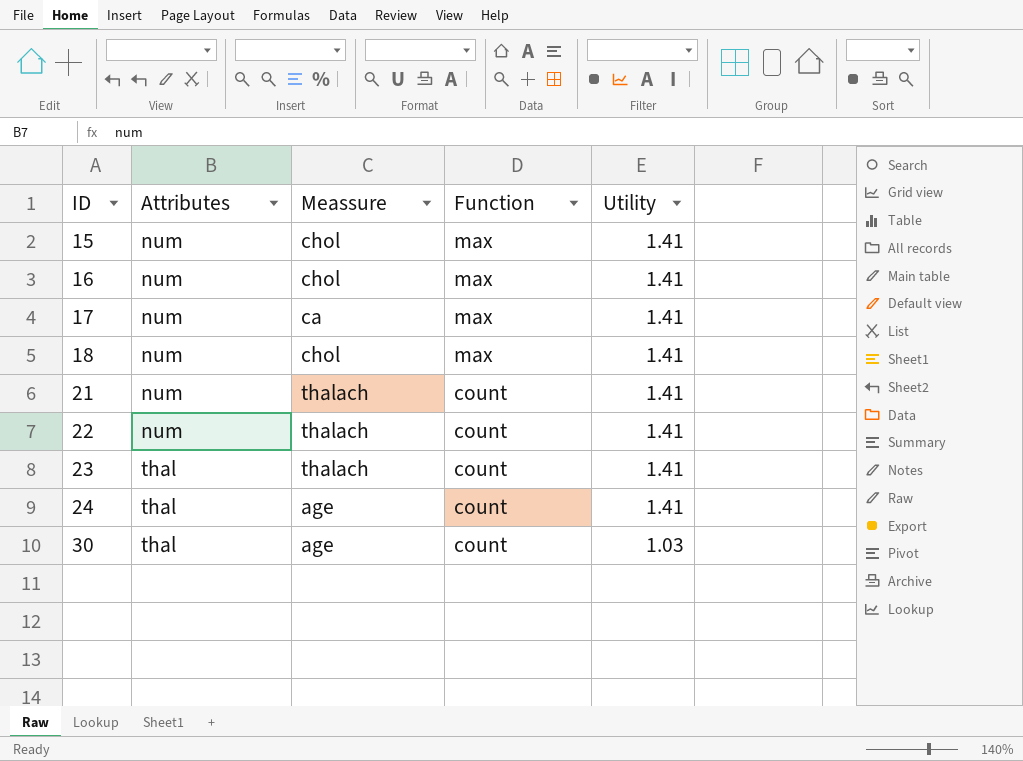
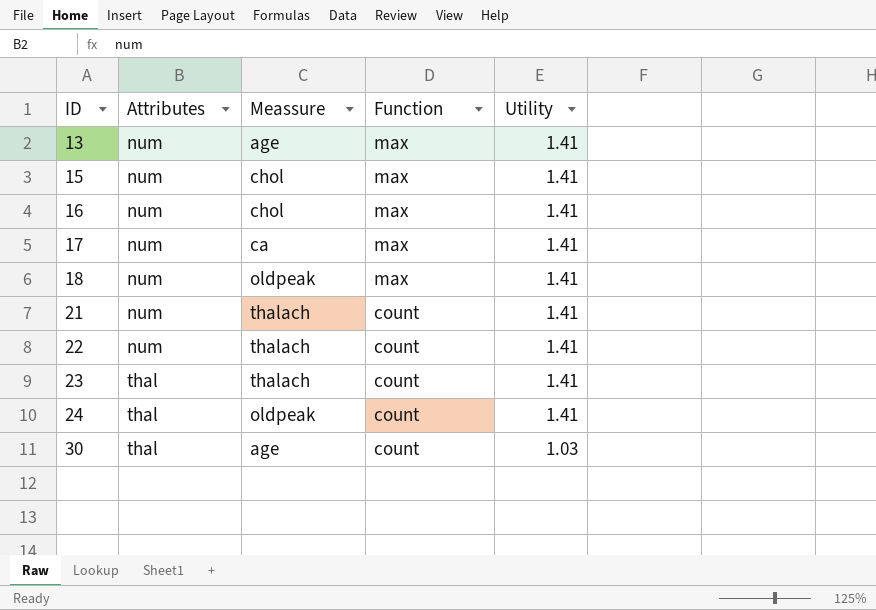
row 13: none -> num | age | max | 1.41
18 | Meassure: chol -> oldpeak
24 | Meassure: age -> oldpeak

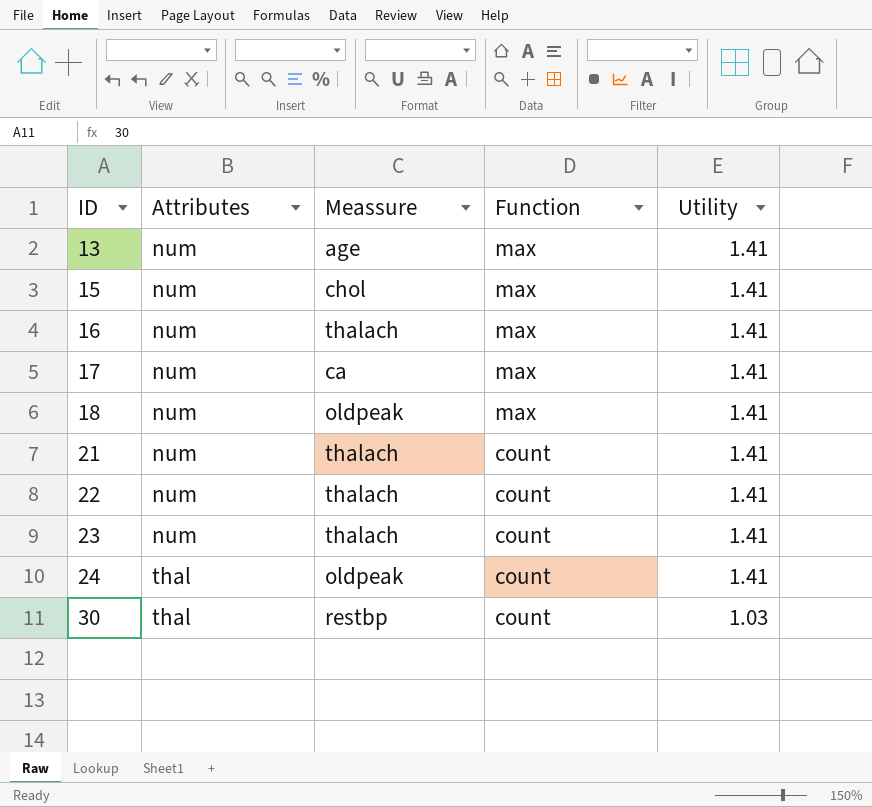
16 | Meassure: chol -> thalach
23 | Attributes: thal -> num
30 | Meassure: age -> restbp

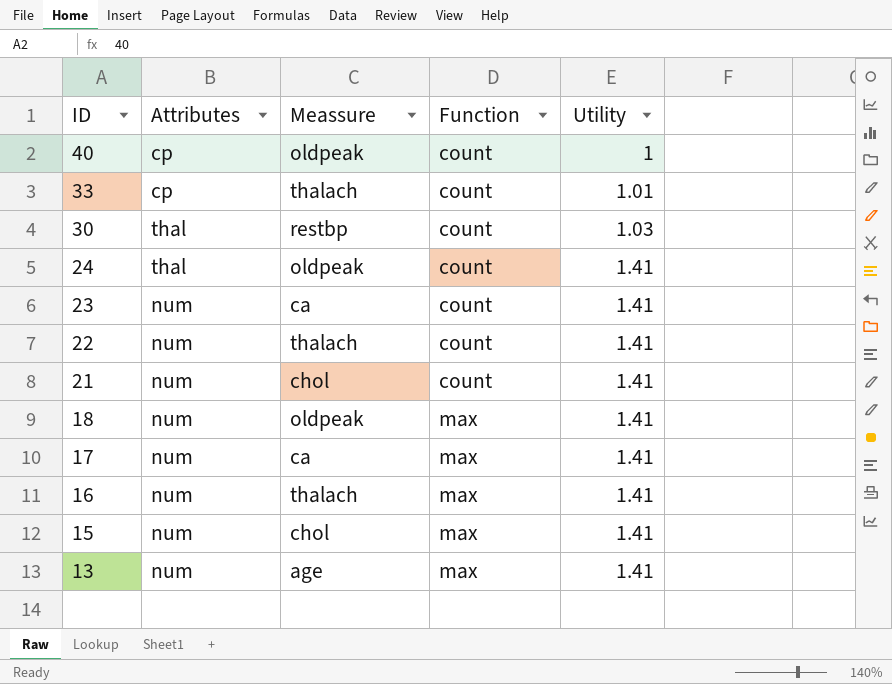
row order: ID ascending -> ID descending
row 40: none -> cp | oldpeak | count | 1
row 33: none -> cp | thalach | count | 1.01
23 | Meassure: thalach -> ca
21 | Meassure: thalach -> chol

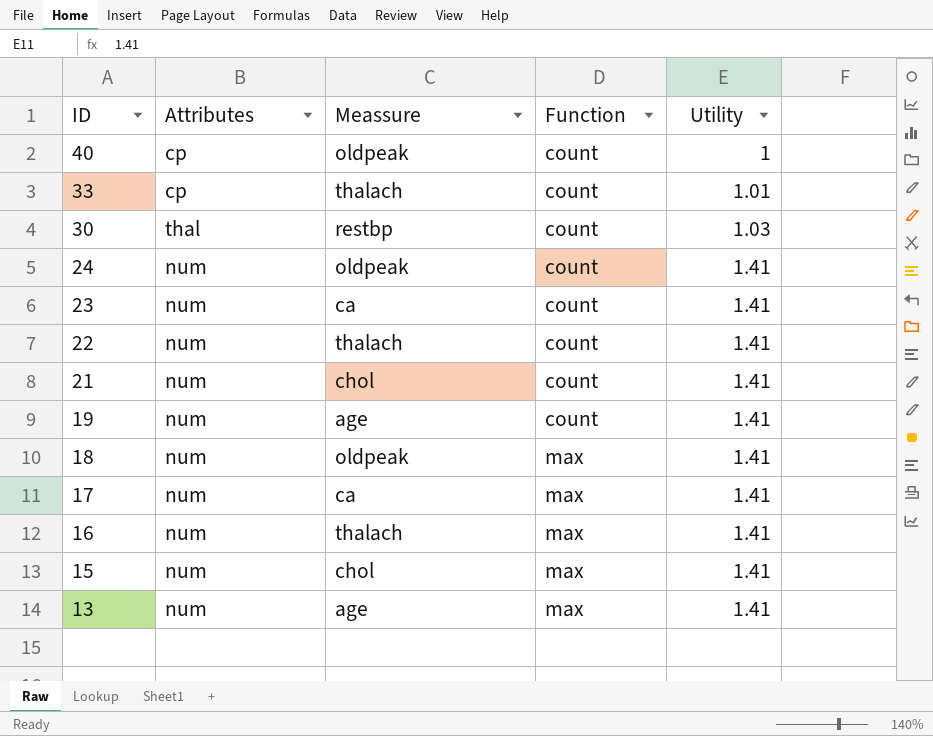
24 | Attributes: thal -> num
row 19: none -> num | age | count | 1.41

